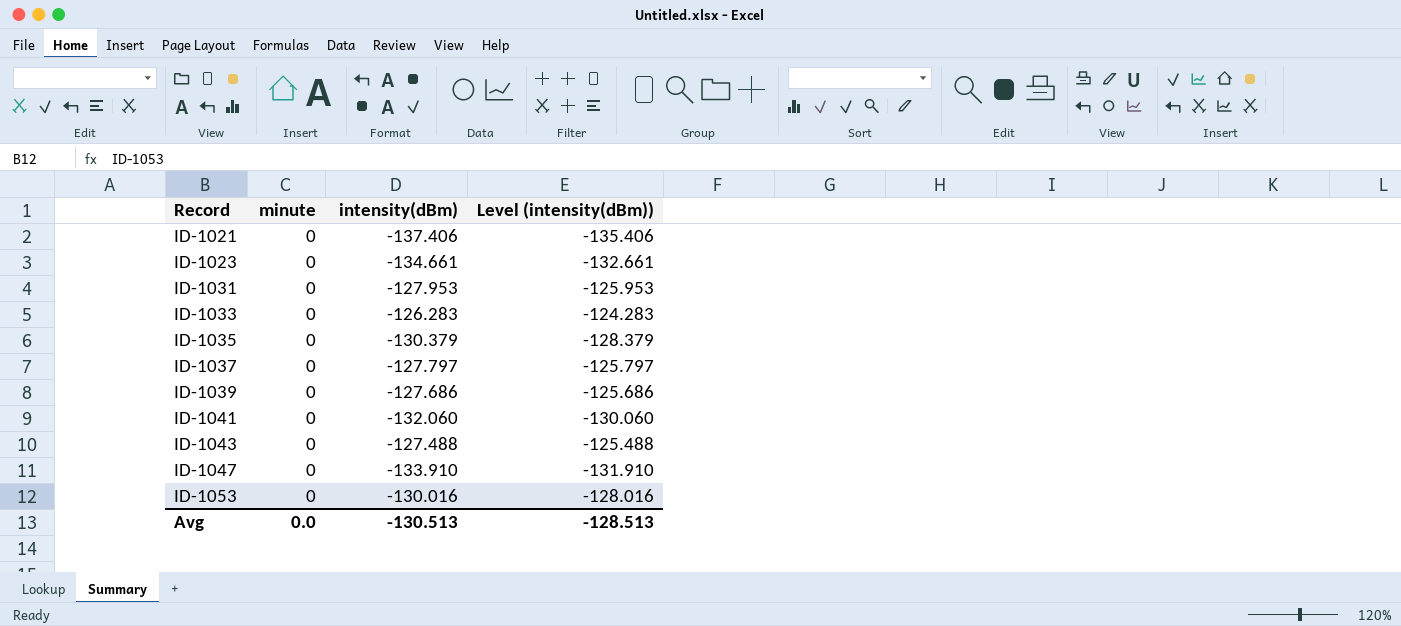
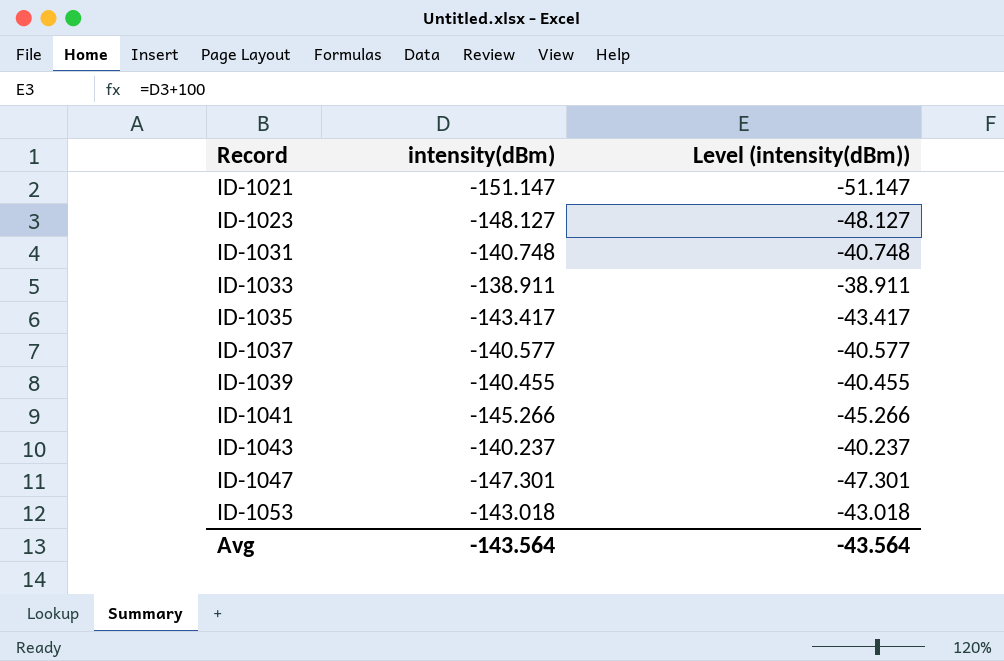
column minute | position: 2 -> none
column Level (intensity(dBm)) | formula: [intensity(dBm)] + 2 -> [intensity(dBm)] + 100
ID-1021 | intensity(dBm): -137.406 -> -151.147
ID-1023 | intensity(dBm): -134.661 -> -148.127
ID-1031 | intensity(dBm): -127.953 -> -140.748
ID-1033 | intensity(dBm): -126.283 -> -138.911
ID-1035 | intensity(dBm): -130.379 -> -143.417
ID-1037 | intensity(dBm): -127.797 -> -140.577
ID-1039 | intensity(dBm): -127.686 -> -140.455
ID-1041 | intensity(dBm): -132.060 -> -145.266
ID-1043 | intensity(dBm): -127.488 -> -140.237
ID-1047 | intensity(dBm): -133.910 -> -147.301
ID-1053 | intensity(dBm): -130.016 -> -143.018
Avg | intensity(dBm): -130.513 -> -143.564
Avg | Level (intensity(dBm)): -128.513 -> -43.564

